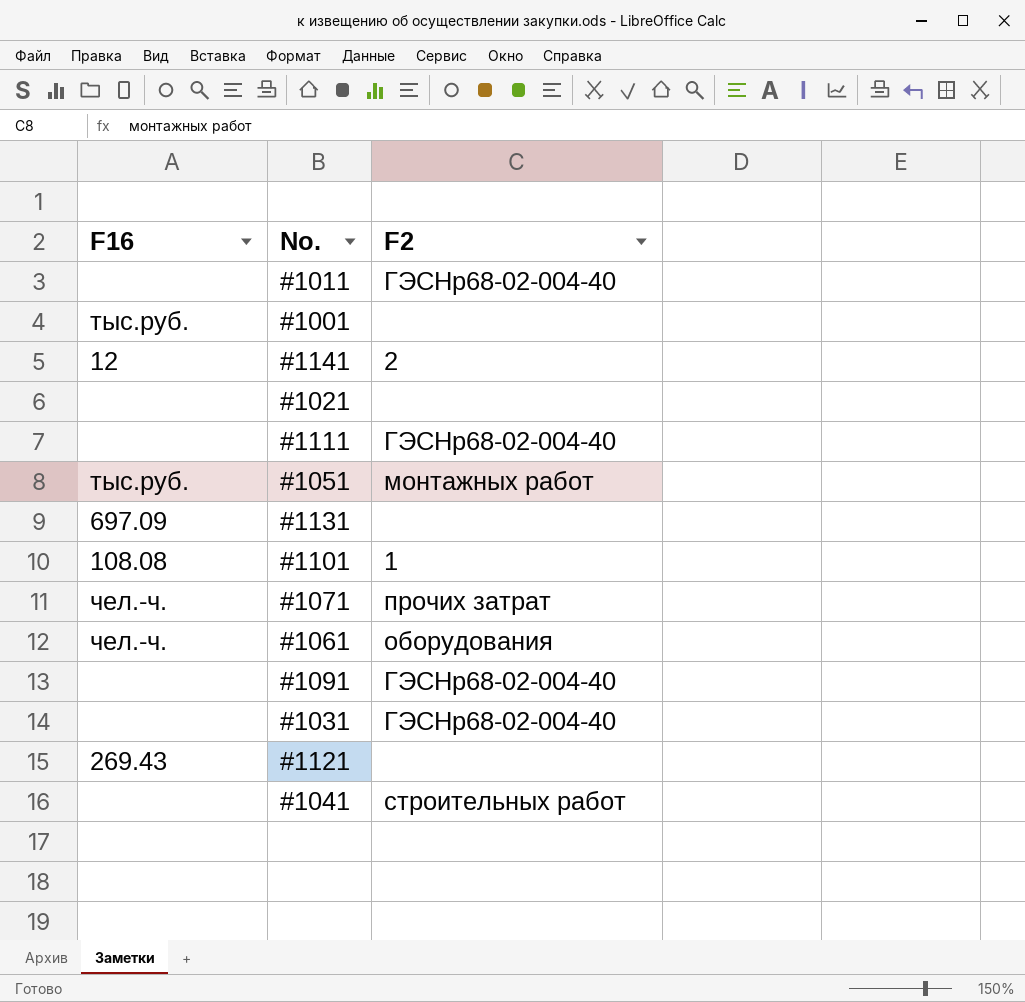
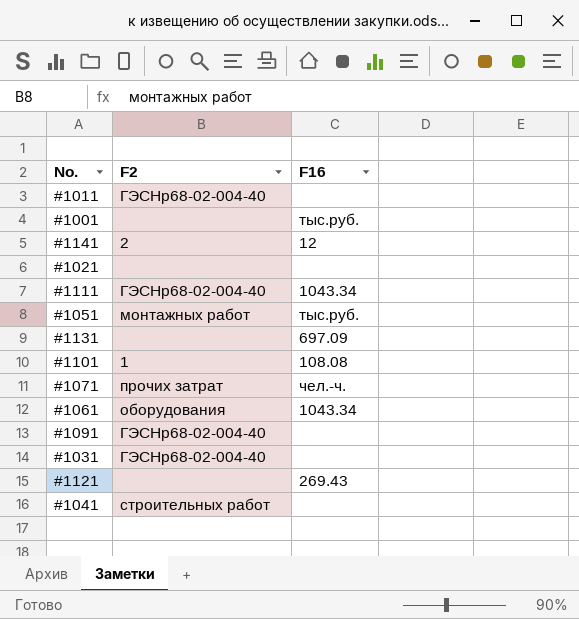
column F16 | position: 1 -> 3
#1111 | F16: none -> 1043.34
#1061 | F16: чел.-ч. -> 1043.34

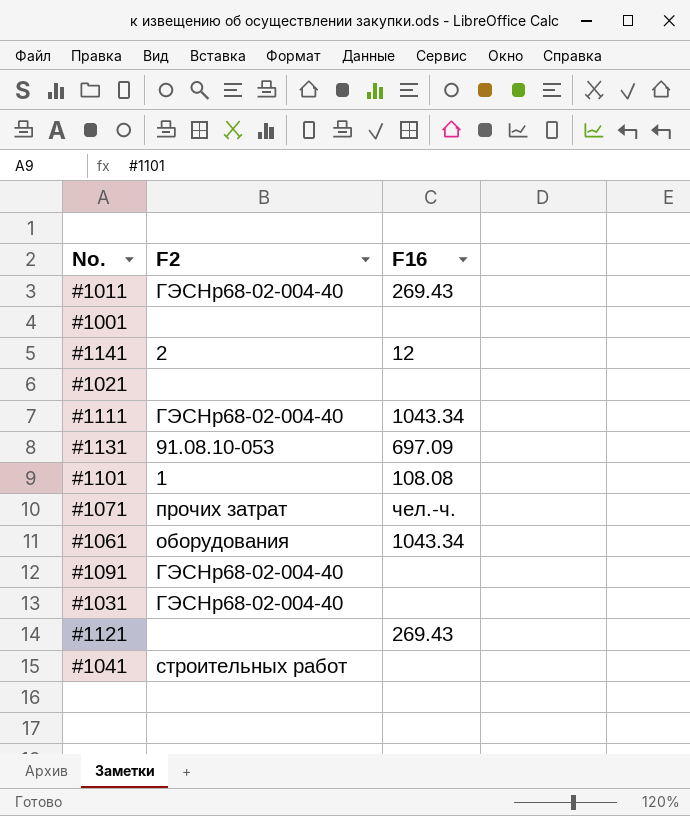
row #1051: монтажных работ | тыс.руб. -> none
#1011 | F16: none -> 269.43
#1001 | F16: тыс.руб. -> none
#1131 | F2: none -> 91.08.10-053

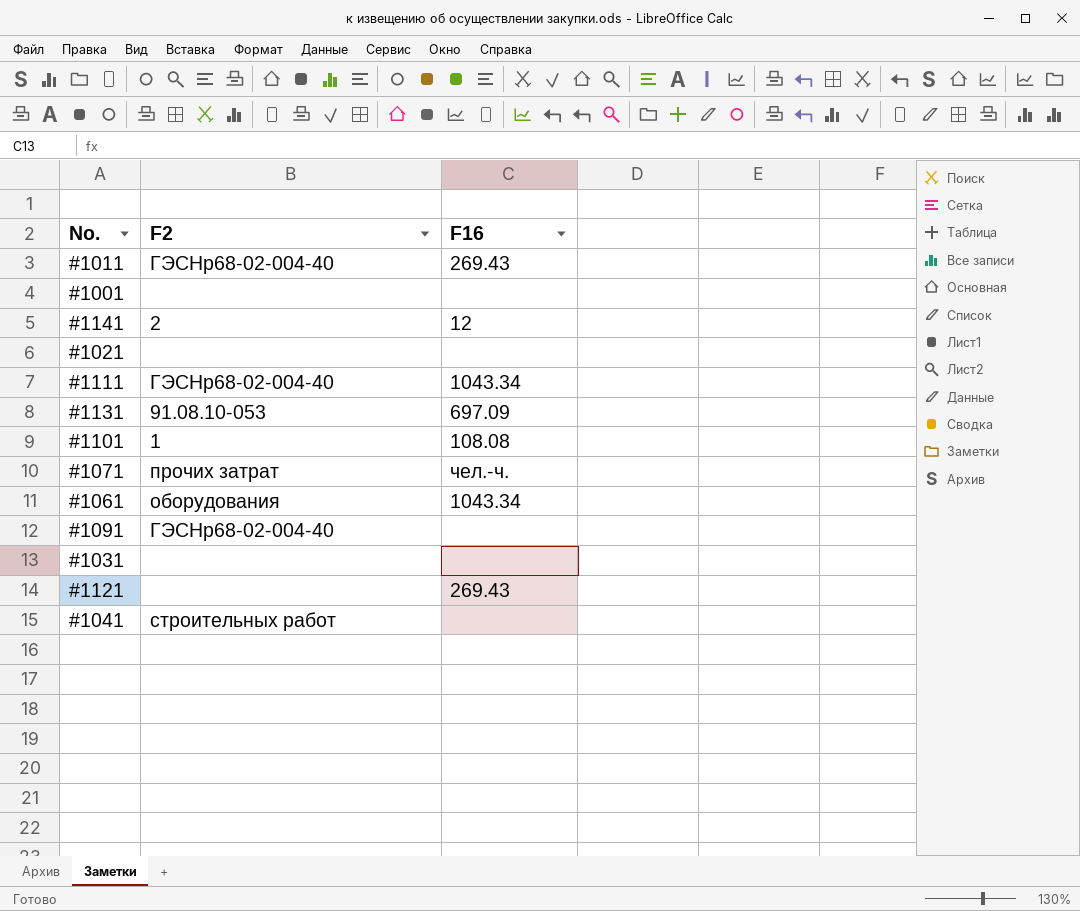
#1031 | F2: ГЭСНр68-02-004-40 -> none

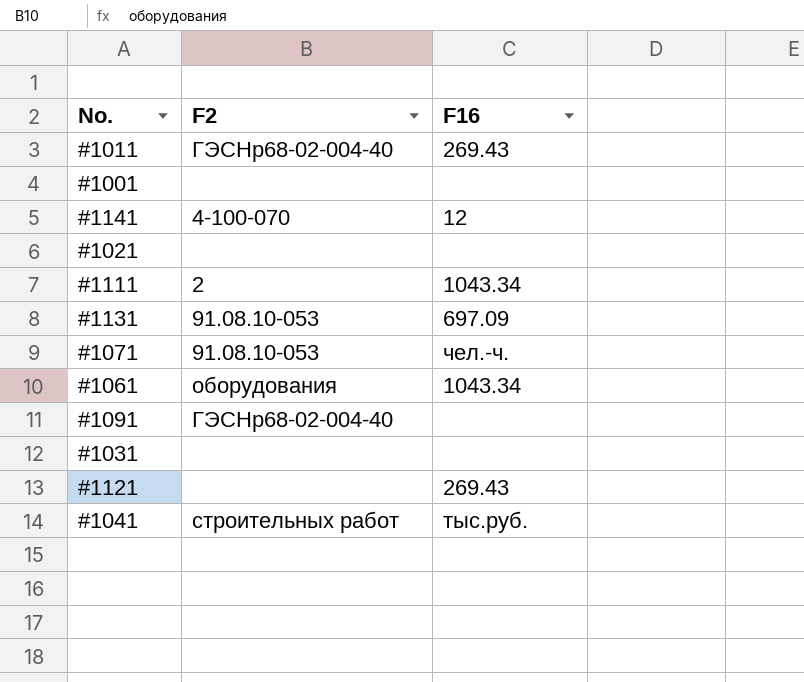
row #1101: 1 | 108.08 -> none
#1141 | F2: 2 -> 4-100-070
#1111 | F2: ГЭСНр68-02-004-40 -> 2
#1071 | F2: прочих затрат -> 91.08.10-053
#1041 | F16: none -> тыс.руб.

